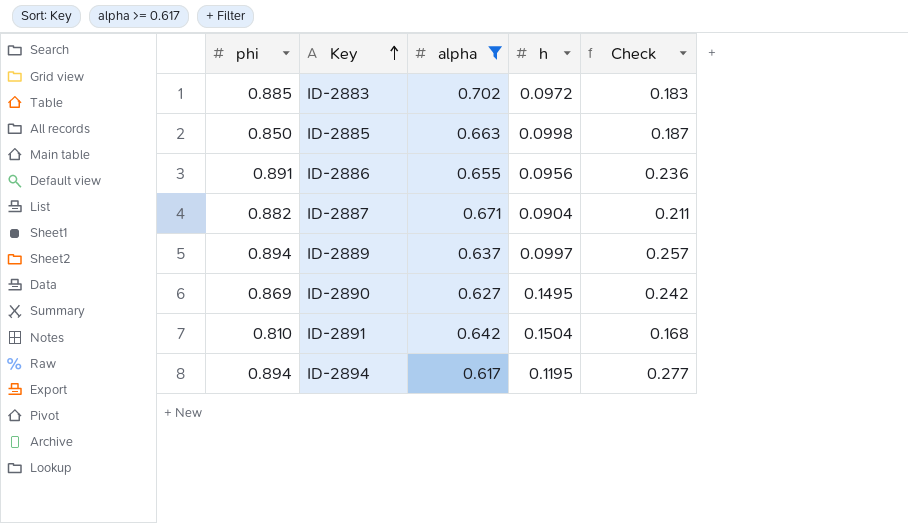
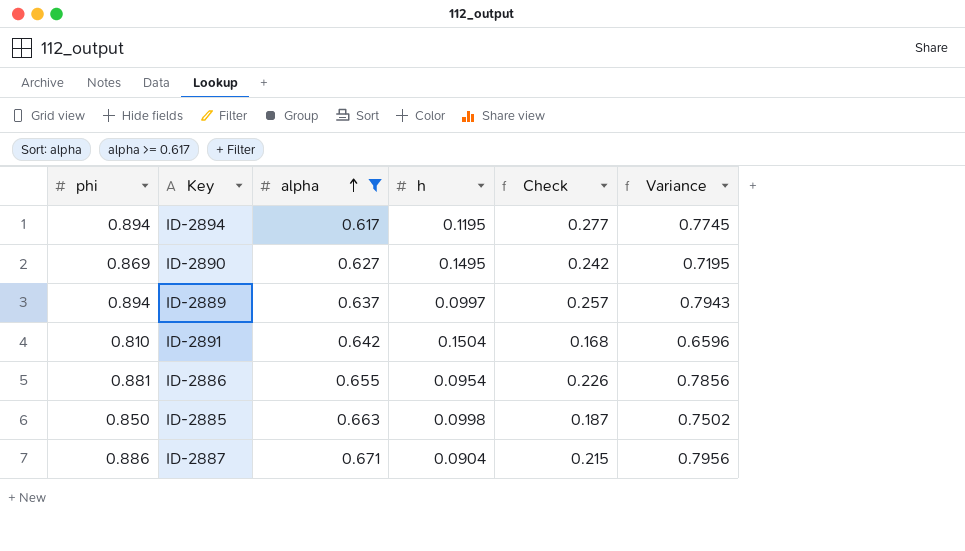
row order: Key ascending -> alpha ascending
column Variance | formula: none -> [phi] - [h]
row ID-2883: 0.885 | 0.702 | 0.0972 | 0.183 -> none
ID-2886 | phi: 0.891 -> 0.881
ID-2886 | h: 0.0956 -> 0.0954
ID-2886 | Check: 0.236 -> 0.226
ID-2887 | phi: 0.882 -> 0.886
ID-2887 | Check: 0.211 -> 0.215

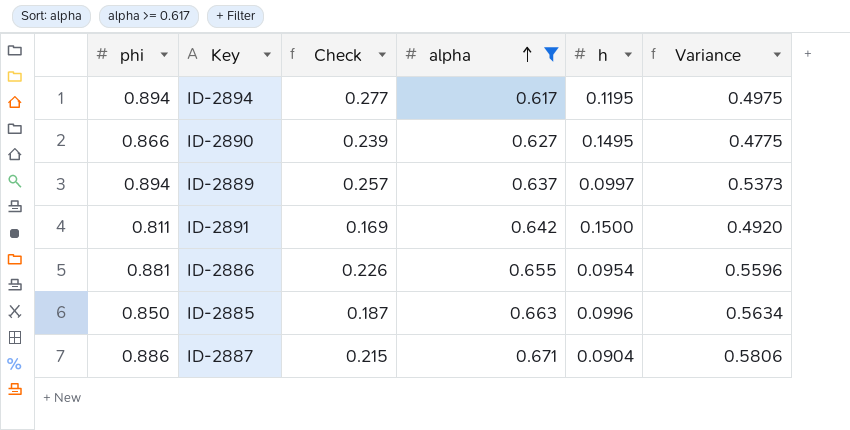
column Check | position: 5 -> 3
column Variance | formula: [phi] - [h] -> [alpha] - [h]
ID-2890 | phi: 0.869 -> 0.866
ID-2890 | Check: 0.242 -> 0.239
ID-2891 | phi: 0.810 -> 0.811
ID-2891 | Check: 0.168 -> 0.169
ID-2891 | h: 0.1504 -> 0.1500
ID-2885 | h: 0.0998 -> 0.0996

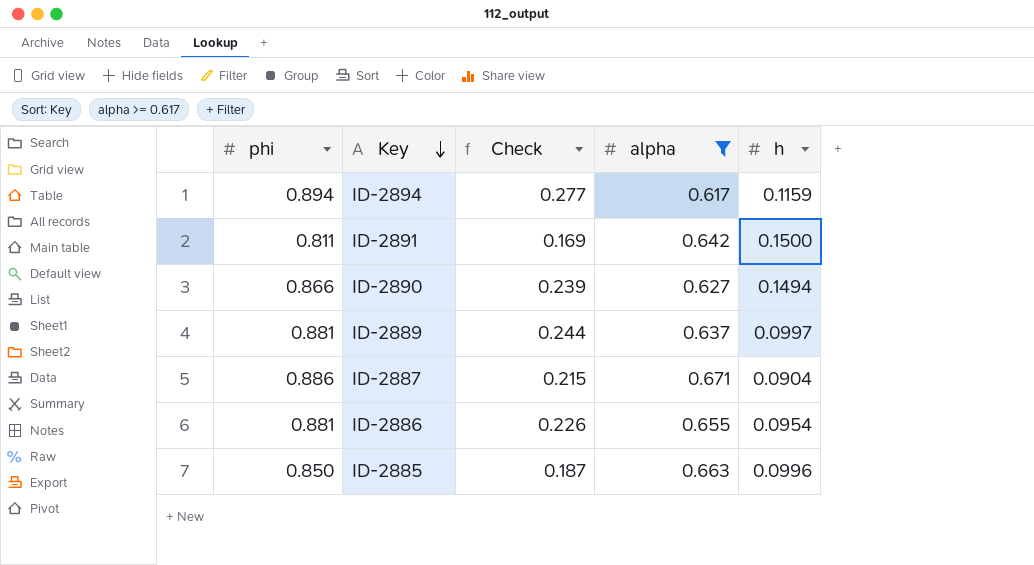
row order: alpha ascending -> Key descending
column Variance | formula: [alpha] - [h] -> none
ID-2894 | h: 0.1195 -> 0.1159
ID-2890 | h: 0.1495 -> 0.1494
ID-2889 | phi: 0.894 -> 0.881
ID-2889 | Check: 0.257 -> 0.244

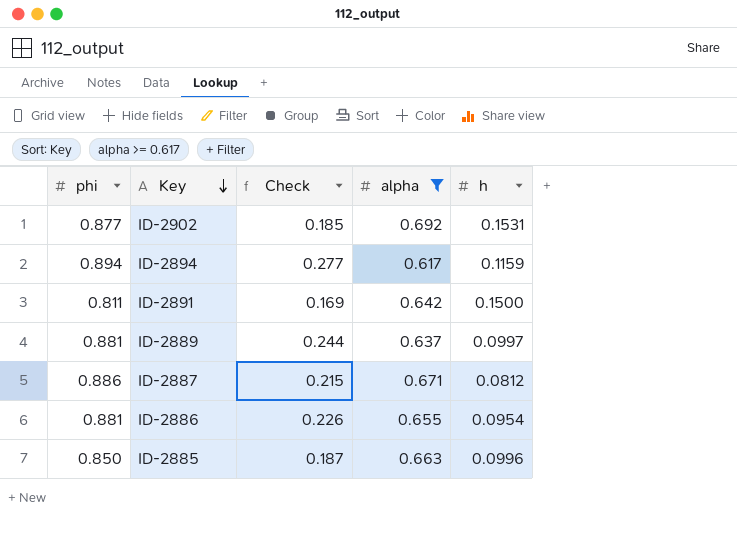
row ID-2890: 0.866 | 0.239 | 0.627 | 0.1494 -> none
row ID-2902: none -> 0.877 | 0.185 | 0.692 | 0.1531
ID-2887 | h: 0.0904 -> 0.0812

